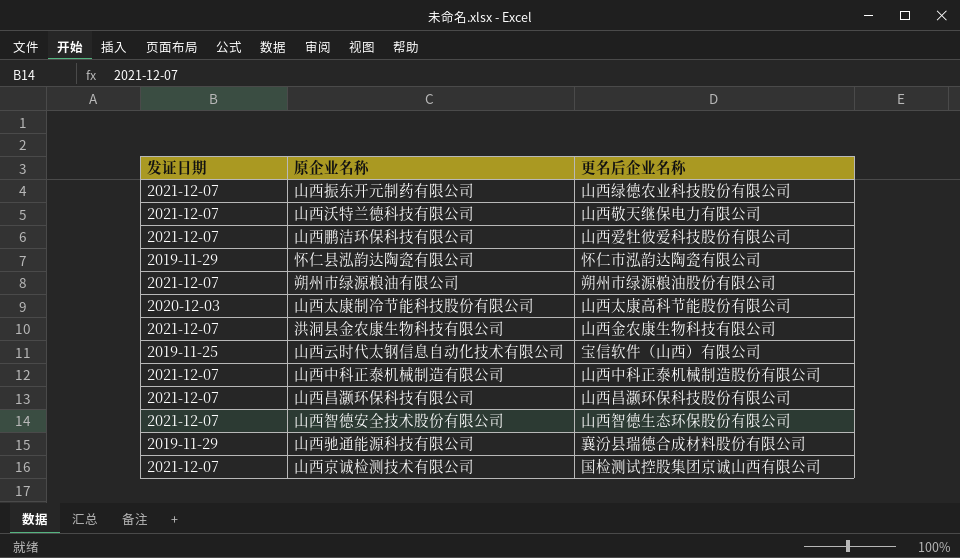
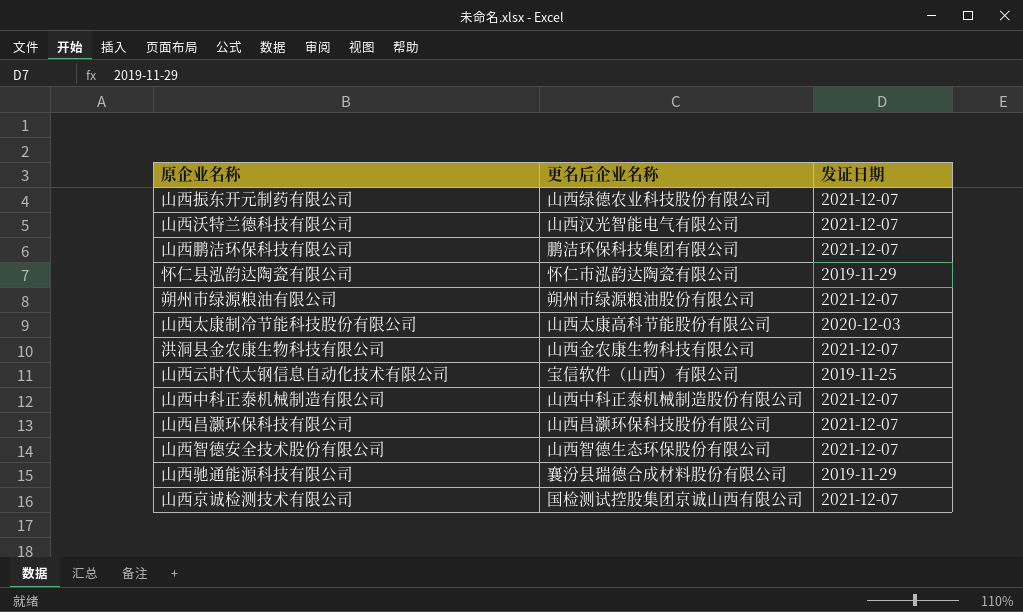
column 发证日期 | position: 1 -> 3
山西沃特兰德科技有限公司 | 更名后企业名称: 山西敬天继保电力有限公司 -> 山西汉光智能电气有限公司
山西鹏洁环保科技有限公司 | 更名后企业名称: 山西爱牡彼爱科技股份有限公司 -> 鹏洁环保科技集团有限公司

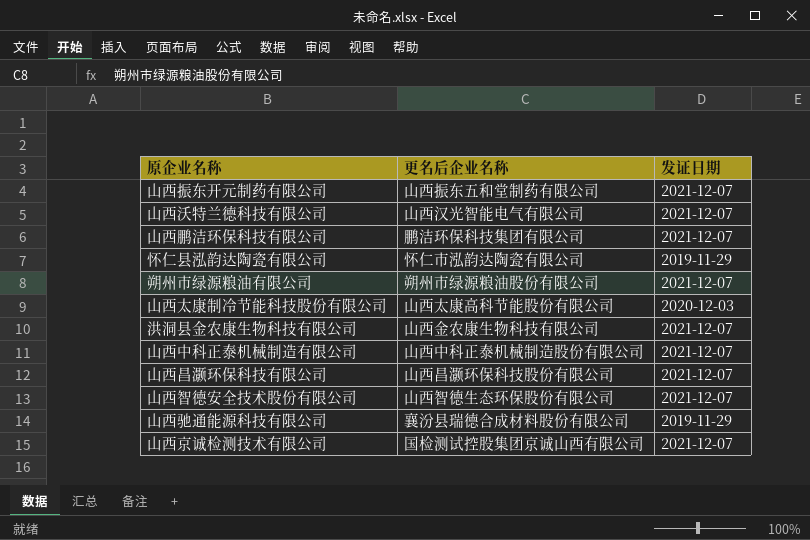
row 山西云时代太钢信息自动化技术有限公司: 宝信软件（山西）有限公司 | 2019-11-25 -> none
山西振东开元制药有限公司 | 更名后企业名称: 山西绿德农业科技股份有限公司 -> 山西振东五和堂制药有限公司

